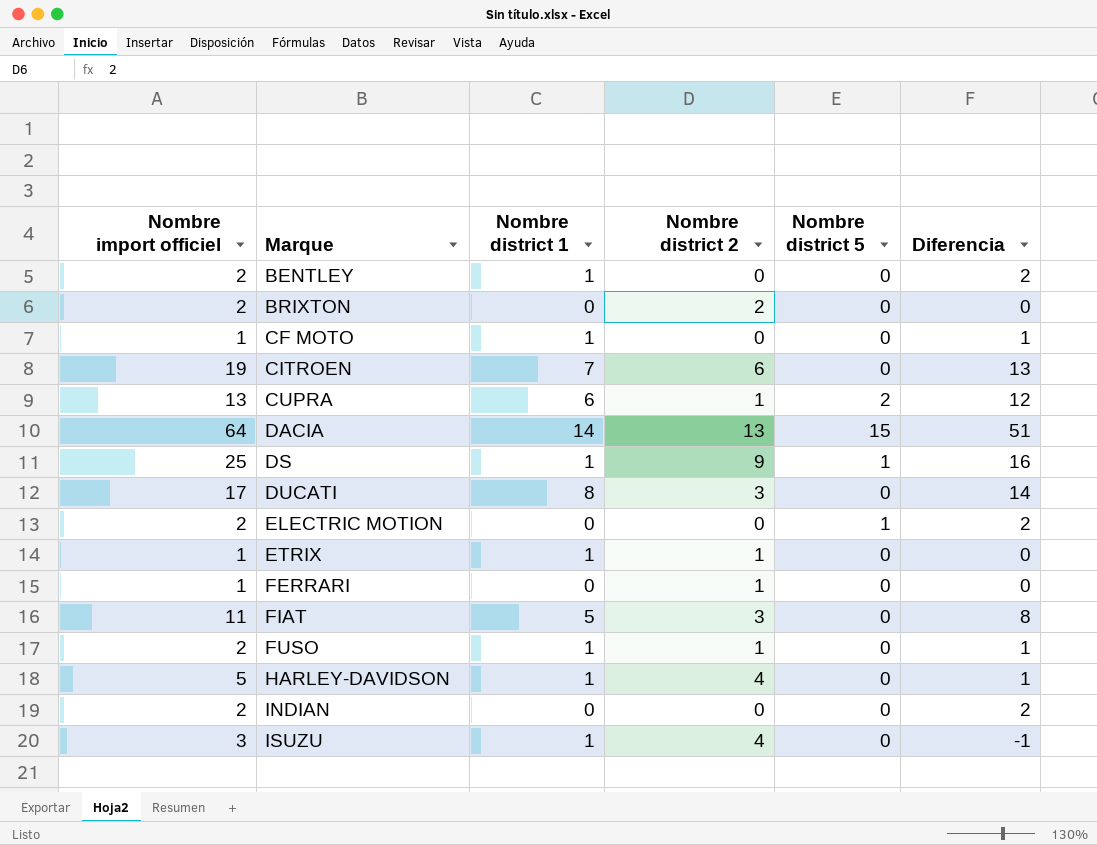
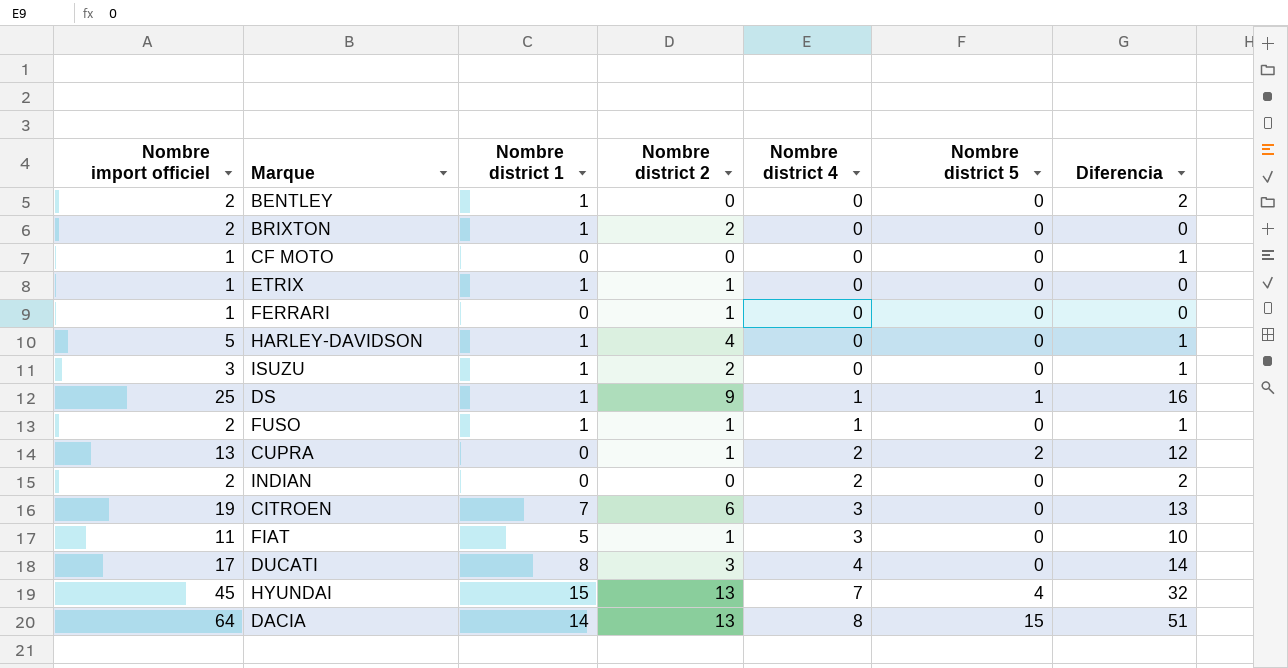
row order: Marque ascending -> Nombre district 4 ascending
column Nombre district 4 | position: none -> 5
row ELECTRIC MOTION: 2 | 0 | 0 | 1 | 2 -> none
BRIXTON | Nombre district 1: 0 -> 1
CF MOTO | Nombre district 1: 1 -> 0
ISUZU | Nombre district 2: 4 -> 2
ISUZU | Diferencia: -1 -> 1
CUPRA | Nombre district 1: 6 -> 0
FIAT | Nombre district 2: 3 -> 1
FIAT | Diferencia: 8 -> 10
row HYUNDAI: none -> 45 | 15 | 13 | 7 | 4 | 32

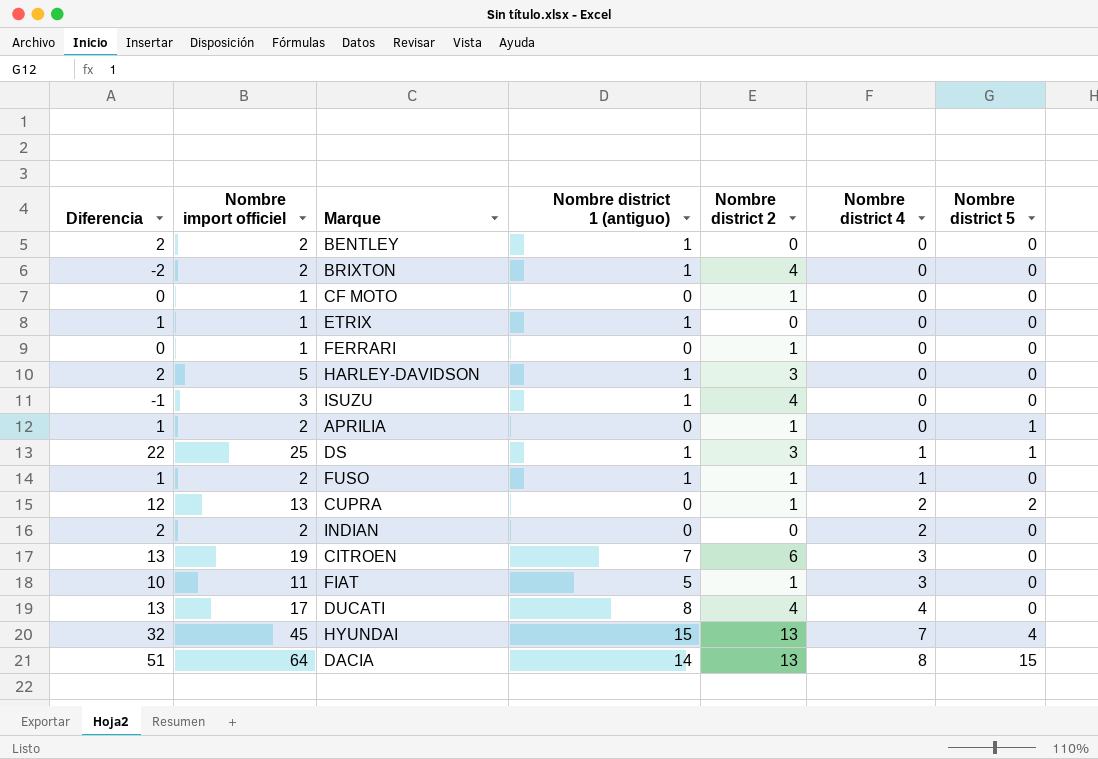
column Diferencia | position: 7 -> 1
column name: Nombre district 1 -> Nombre district 1 (antiguo)
BRIXTON | Diferencia: 0 -> -2
BRIXTON | Nombre district 2: 2 -> 4
CF MOTO | Diferencia: 1 -> 0
CF MOTO | Nombre district 2: 0 -> 1
ETRIX | Diferencia: 0 -> 1
ETRIX | Nombre district 2: 1 -> 0
HARLEY-DAVIDSON | Diferencia: 1 -> 2
HARLEY-DAVIDSON | Nombre district 2: 4 -> 3
ISUZU | Diferencia: 1 -> -1
ISUZU | Nombre district 2: 2 -> 4
row APRILIA: none -> 1 | 2 | 0 | 1 | 0 | 1
DS | Diferencia: 16 -> 22
DS | Nombre district 2: 9 -> 3
DUCATI | Diferencia: 14 -> 13
DUCATI | Nombre district 2: 3 -> 4

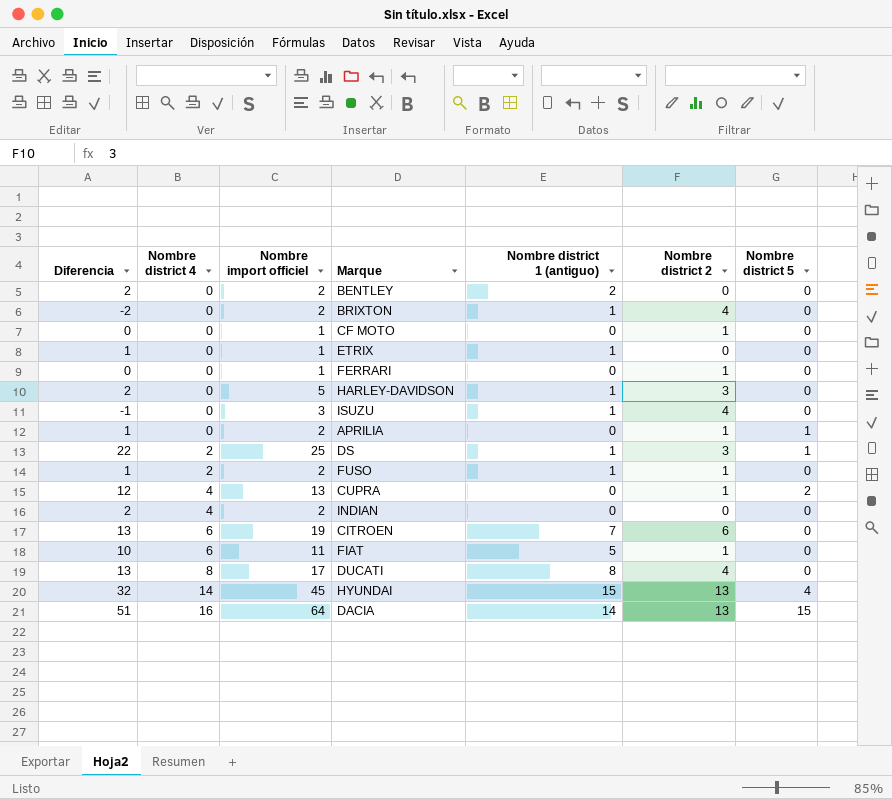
column Nombre district 4 | position: 6 -> 2
BENTLEY | Nombre district 1 (antiguo): 1 -> 2
DS | Nombre district 4: 1 -> 2
FUSO | Nombre district 4: 1 -> 2
CUPRA | Nombre district 4: 2 -> 4
INDIAN | Nombre district 4: 2 -> 4
CITROEN | Nombre district 4: 3 -> 6
FIAT | Nombre district 4: 3 -> 6
DUCATI | Nombre district 4: 4 -> 8
HYUNDAI | Nombre district 4: 7 -> 14
DACIA | Nombre district 4: 8 -> 16

